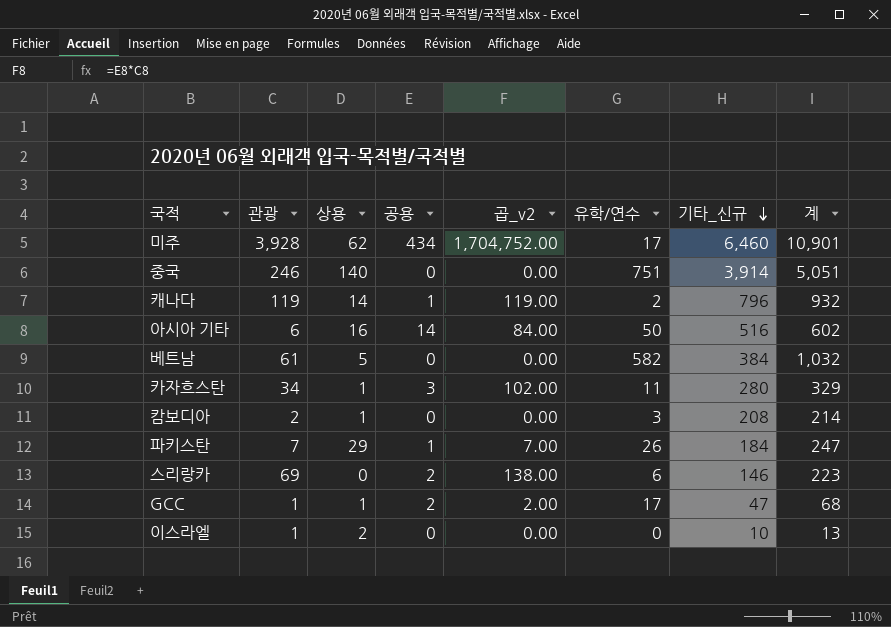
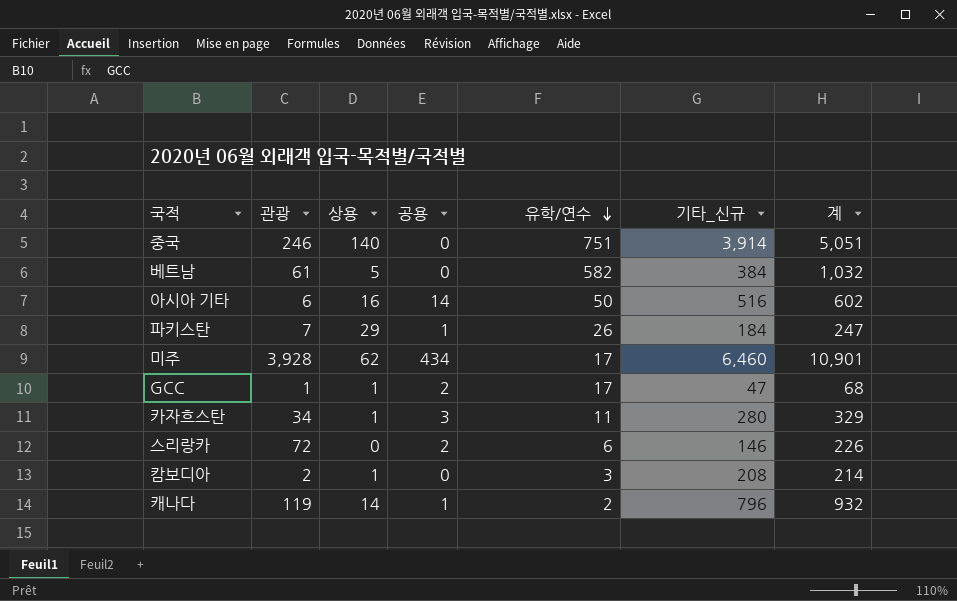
row order: 기타_신규 descending -> 유학/연수 descending
column 곱_v2 | formula: [관광] * [공용] -> none
row 이스라엘: 1 | 2 | 0 | 0.00 | 0 | 10 | 13 -> none
스리랑카 | 관광: 69 -> 72
스리랑카 | 계: 223 -> 226

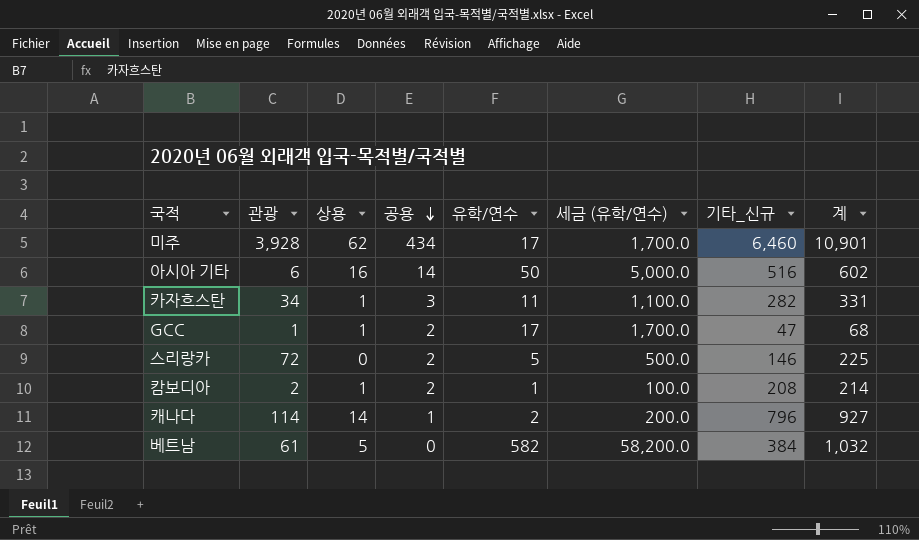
row order: 유학/연수 descending -> 공용 descending
column 세금 (유학/연수) | formula: none -> [유학/연수] * 100
row 중국: 246 | 140 | 0 | 751 | 3,914 | 5,051 -> none
row 파키스탄: 7 | 29 | 1 | 26 | 184 | 247 -> none
카자흐스탄 | 기타_신규: 280 -> 282
카자흐스탄 | 계: 329 -> 331
스리랑카 | 유학/연수: 6 -> 5
스리랑카 | 계: 226 -> 225
캄보디아 | 공용: 0 -> 2
캄보디아 | 유학/연수: 3 -> 1
캐나다 | 관광: 119 -> 114
캐나다 | 계: 932 -> 927

